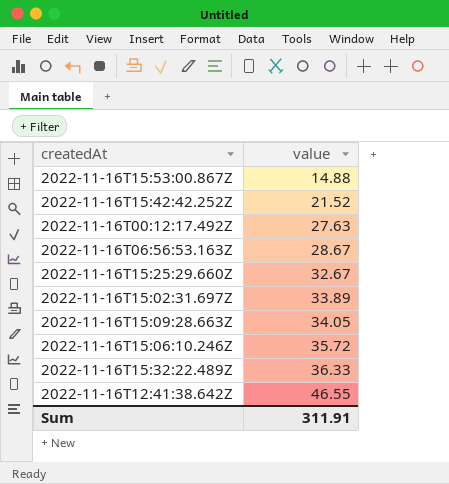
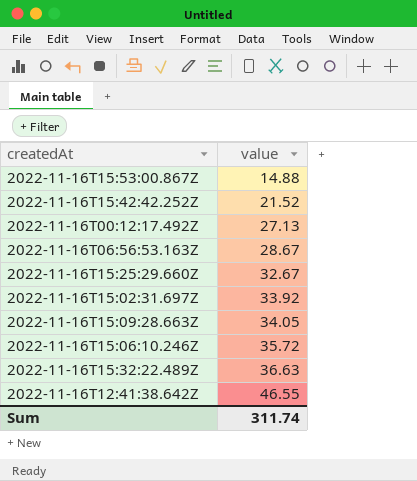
2022-11-16T00:12:17.492Z | value: 27.63 -> 27.13
2022-11-16T15:02:31.697Z | value: 33.89 -> 33.92
2022-11-16T15:32:22.489Z | value: 36.33 -> 36.63
Sum | value: 311.91 -> 311.74

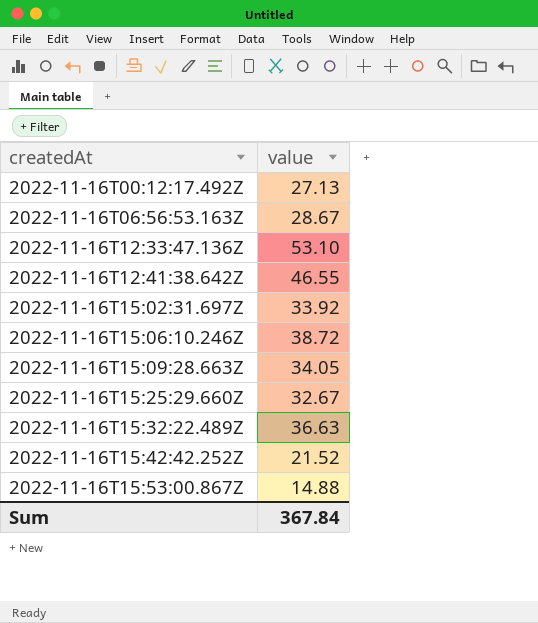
row order: value ascending -> createdAt ascending
row 2022-11-16T12:33:47.136Z: none -> 53.10
2022-11-16T15:06:10.246Z | value: 35.72 -> 38.72
Sum | value: 311.74 -> 367.84

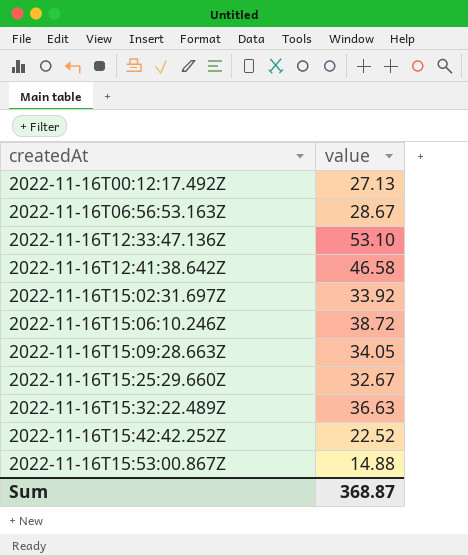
2022-11-16T12:41:38.642Z | value: 46.55 -> 46.58
2022-11-16T15:42:42.252Z | value: 21.52 -> 22.52
Sum | value: 367.84 -> 368.87

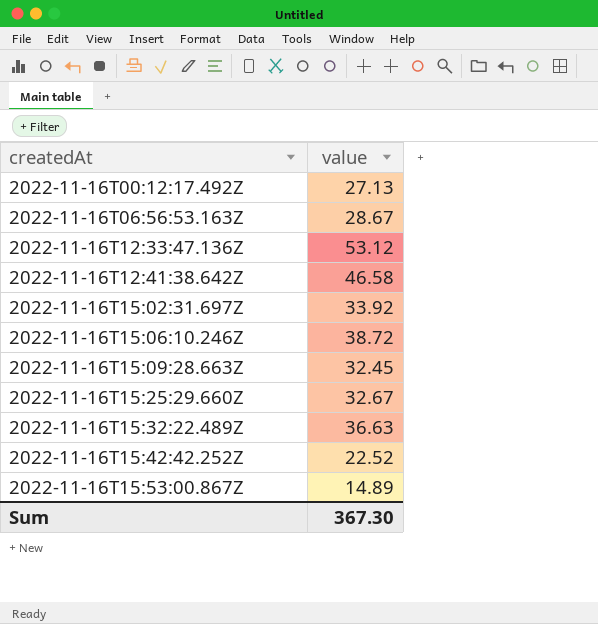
2022-11-16T12:33:47.136Z | value: 53.10 -> 53.12
2022-11-16T15:09:28.663Z | value: 34.05 -> 32.45
2022-11-16T15:53:00.867Z | value: 14.88 -> 14.89
Sum | value: 368.87 -> 367.30

